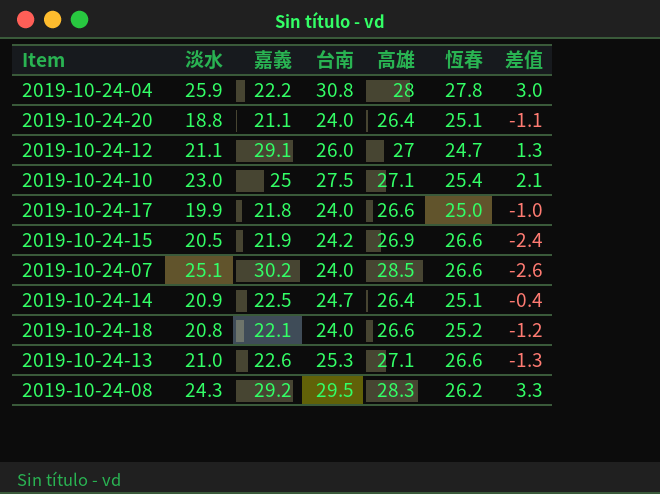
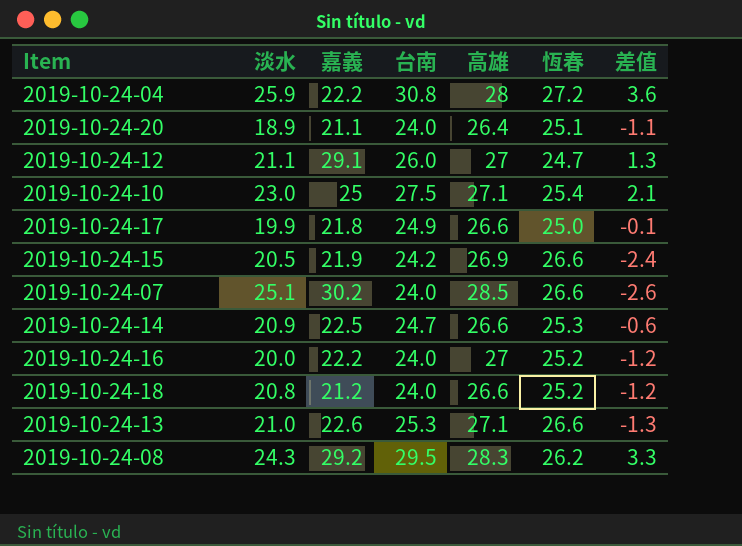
2019-10-24-04 | 恆春: 27.8 -> 27.2
2019-10-24-04 | 差值: 3.0 -> 3.6
2019-10-24-20 | 淡水: 18.8 -> 18.9
2019-10-24-17 | 台南: 24.0 -> 24.9
2019-10-24-17 | 差值: -1.0 -> -0.1
2019-10-24-14 | 高雄: 26.4 -> 26.6
2019-10-24-14 | 恆春: 25.1 -> 25.3
2019-10-24-14 | 差值: -0.4 -> -0.6
row 2019-10-24-16: none -> 20.0 | 22.2 | 24.0 | 27 | 25.2 | -1.2
2019-10-24-18 | 嘉義: 22.1 -> 21.2

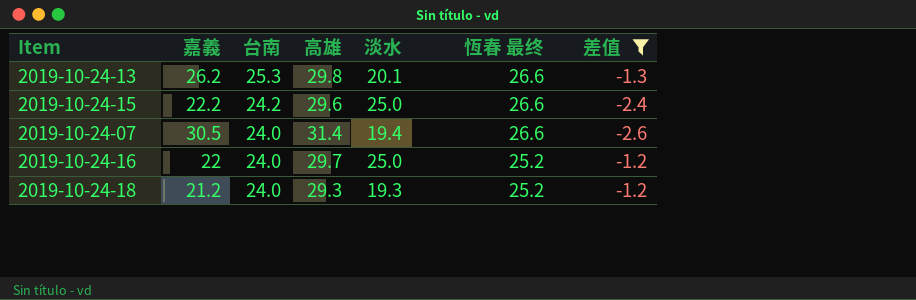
filter: none -> 差值 <= -1.2
row order: none -> 台南 descending
column 淡水 | position: 2 -> 5
column name: 恆春 -> 恆春 最终
2019-10-24-13 | 嘉義: 22.6 -> 26.2
2019-10-24-13 | 高雄: 27.1 -> 29.8
2019-10-24-13 | 淡水: 21.0 -> 20.1
2019-10-24-15 | 嘉義: 21.9 -> 22.2
2019-10-24-15 | 高雄: 26.9 -> 29.6
2019-10-24-15 | 淡水: 20.5 -> 25.0
2019-10-24-07 | 嘉義: 30.2 -> 30.5
2019-10-24-07 | 高雄: 28.5 -> 31.4
2019-10-24-07 | 淡水: 25.1 -> 19.4
2019-10-24-16 | 嘉義: 22.2 -> 22
2019-10-24-16 | 高雄: 27 -> 29.7
2019-10-24-16 | 淡水: 20.0 -> 25.0
2019-10-24-18 | 高雄: 26.6 -> 29.3
2019-10-24-18 | 淡水: 20.8 -> 19.3

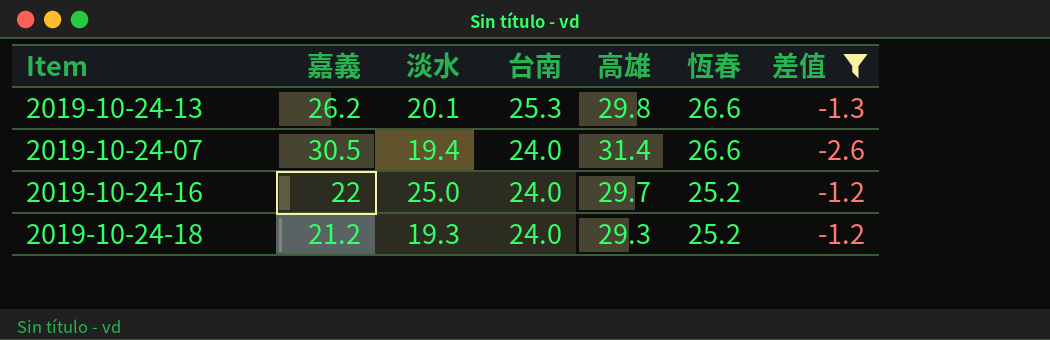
column 淡水 | position: 5 -> 3
column name: 恆春 最终 -> 恆春
row 2019-10-24-15: 22.2 | 24.2 | 29.6 | 25.0 | 26.6 | -2.4 -> none

